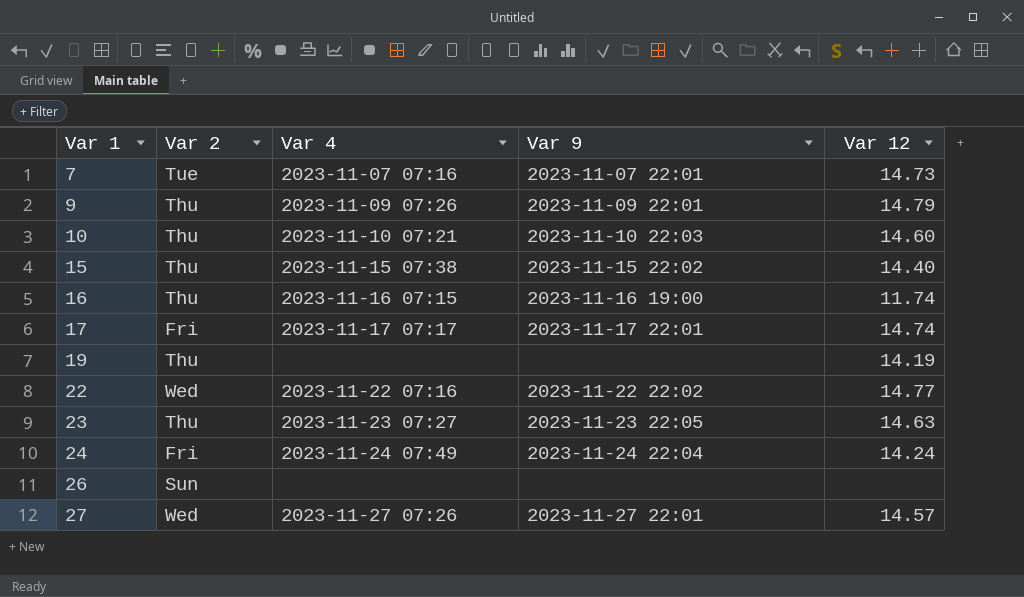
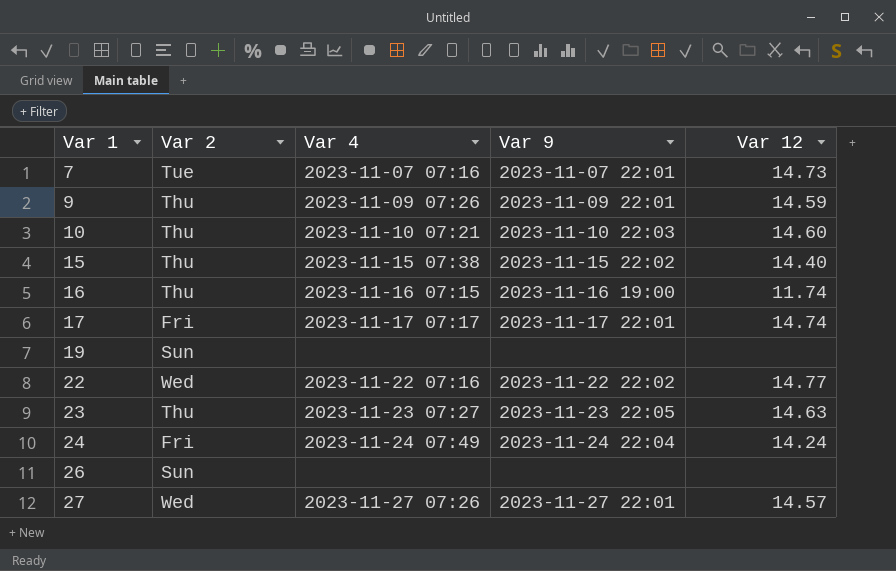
9 | Var 12: 14.79 -> 14.59
19 | Var 2: Thu -> Sun
19 | Var 12: 14.19 -> none

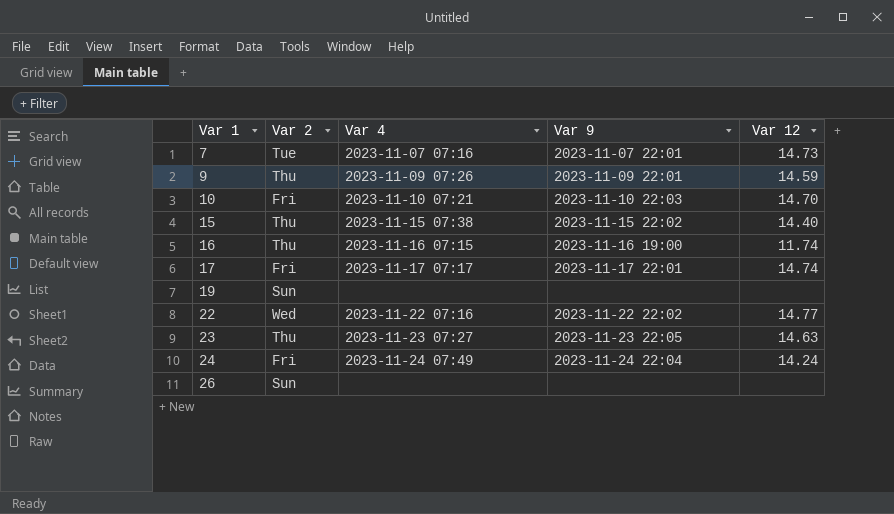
row 27: Wed | 2023-11-27 07:26 | 2023-11-27 22:01 | 14.57 -> none
10 | Var 2: Thu -> Fri
10 | Var 12: 14.60 -> 14.70

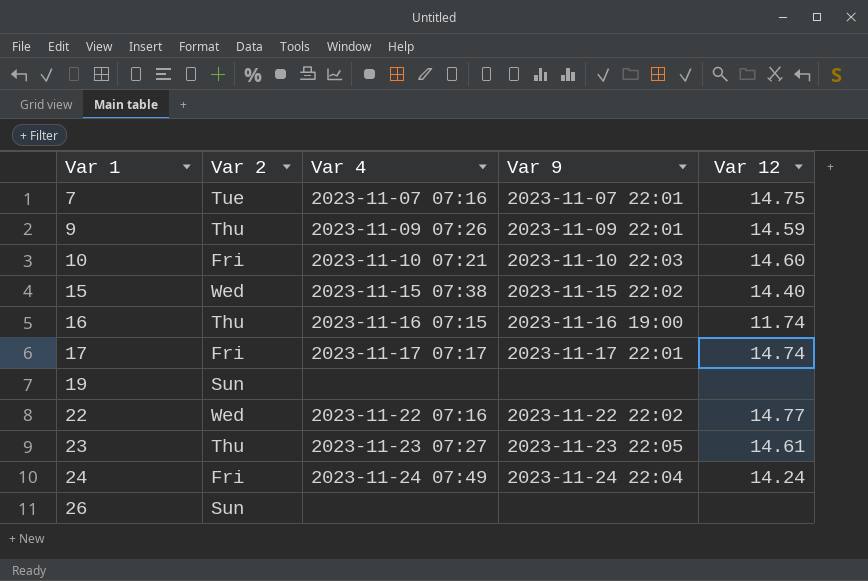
7 | Var 12: 14.73 -> 14.75
10 | Var 12: 14.70 -> 14.60
15 | Var 2: Thu -> Wed
23 | Var 12: 14.63 -> 14.61

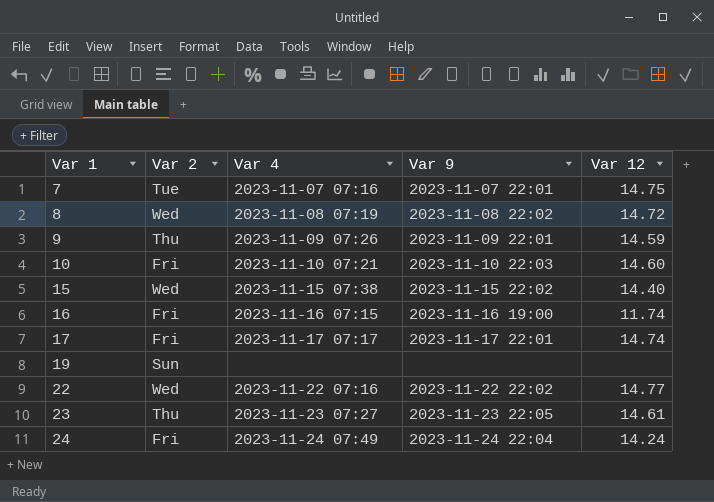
row 26: Sun | none | none | none -> none
row 8: none -> Wed | 2023-11-08 07:19 | 2023-11-08 22:02 | 14.72
16 | Var 2: Thu -> Fri

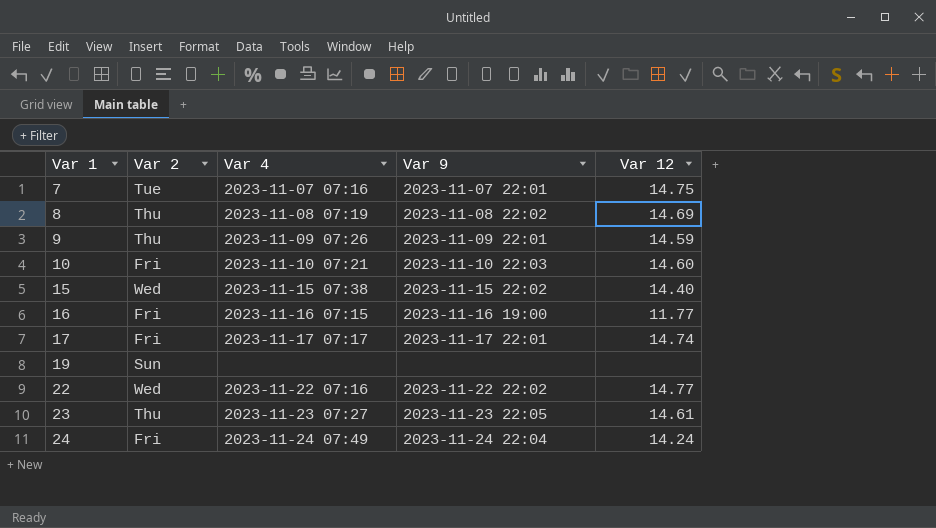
8 | Var 2: Wed -> Thu
8 | Var 12: 14.72 -> 14.69
16 | Var 12: 11.74 -> 11.77

